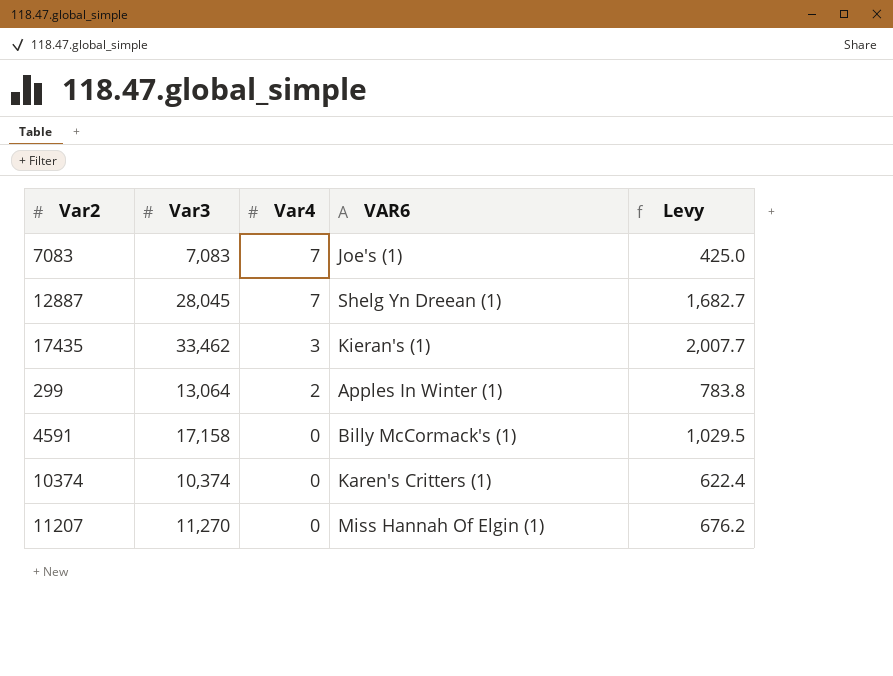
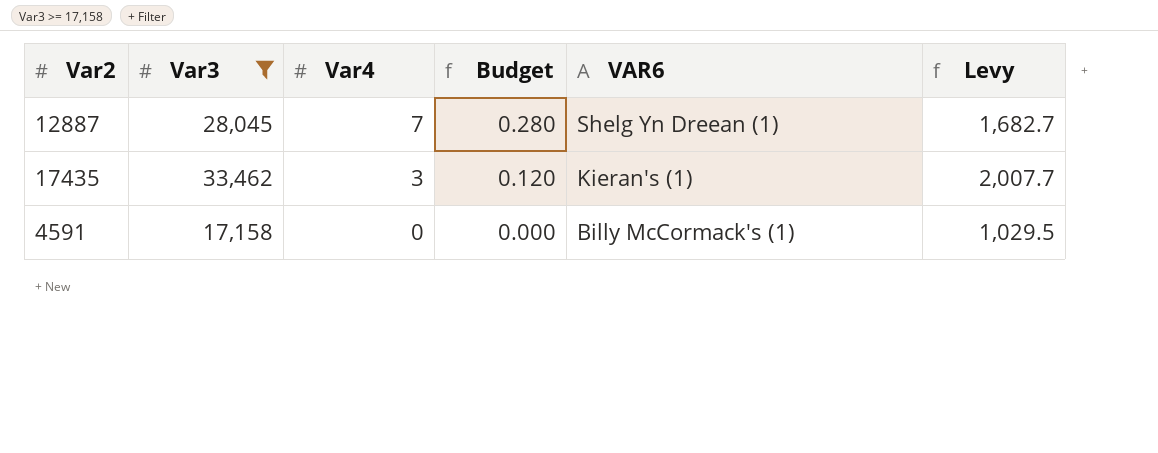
filter: none -> Var3 >= 17,158
column Budget | formula: none -> [Var4] * 0.04

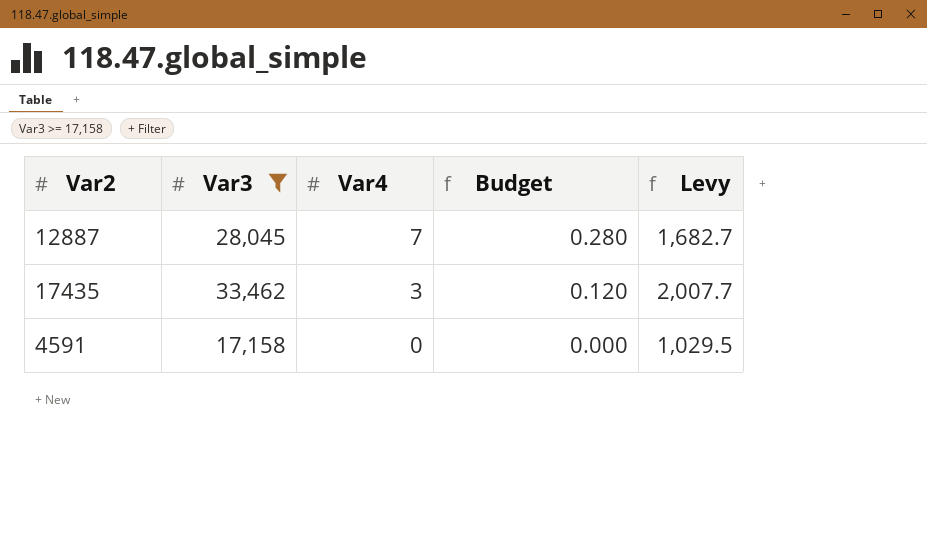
column VAR6 | position: 5 -> none

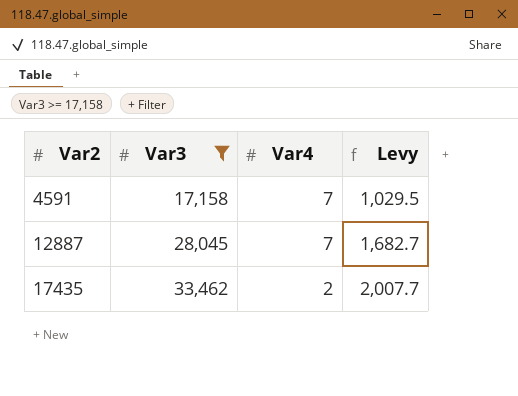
row order: Var4 descending -> Var2 ascending
column Budget | formula: [Var4] * 0.04 -> none
4591 | Var4: 0 -> 7
17435 | Var4: 3 -> 2

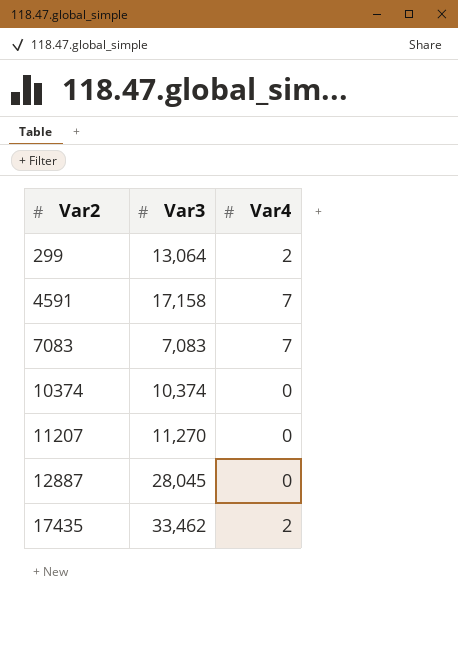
filter: Var3 >= 17,158 -> none
column Levy | formula: [Var3] * 0.06 -> none
12887 | Var4: 7 -> 0

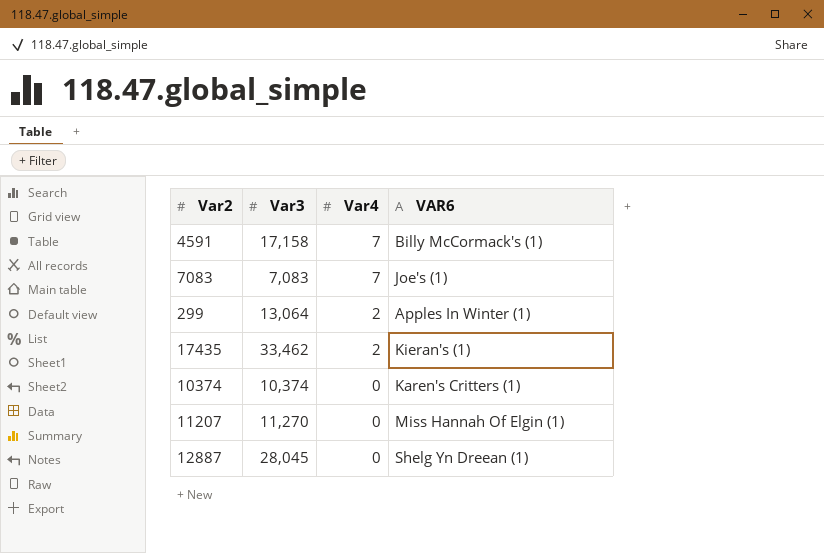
row order: Var2 ascending -> Var4 descending
column VAR6 | position: none -> 4

